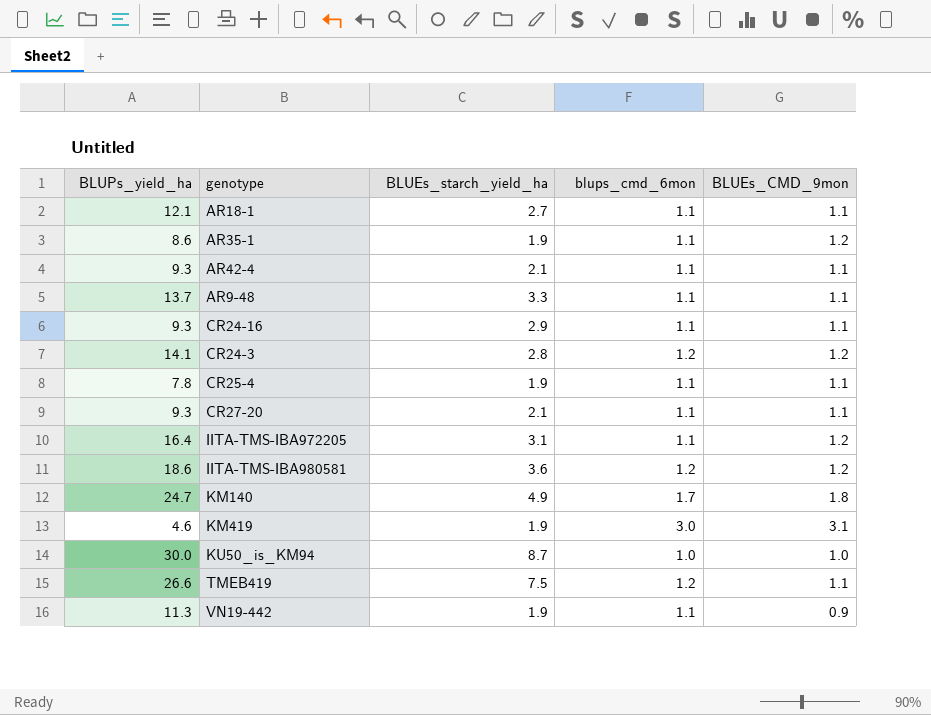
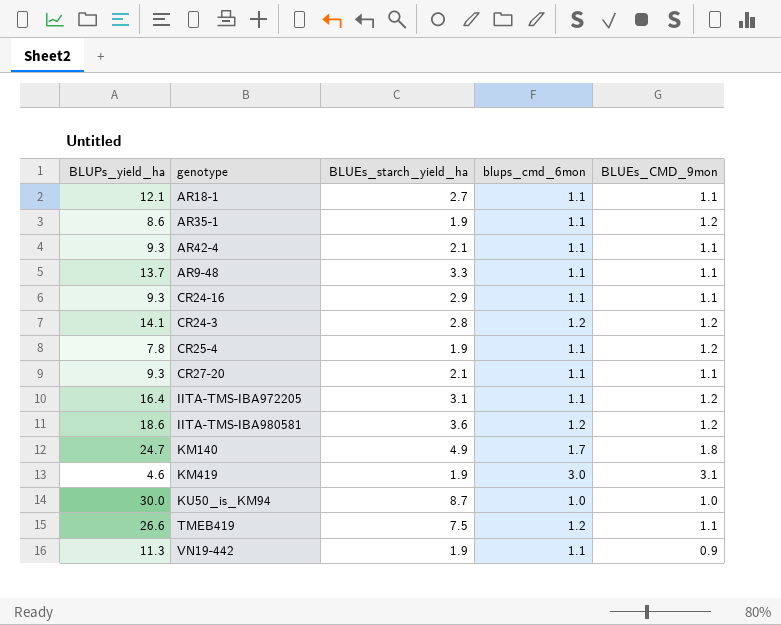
CR25-4 | BLUEs_CMD_9mon: 1.1 -> 1.2

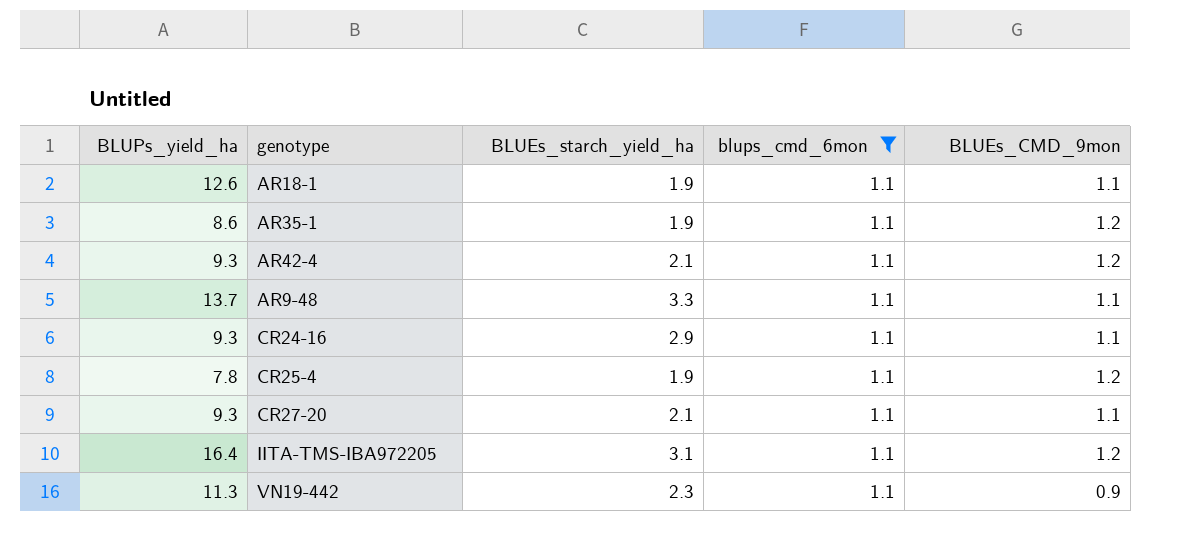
filter: none -> blups_cmd_6mon = 1.1
AR18-1 | BLUPs_yield_ha: 12.1 -> 12.6
AR18-1 | BLUEs_starch_yield_ha: 2.7 -> 1.9
AR42-4 | BLUEs_CMD_9mon: 1.1 -> 1.2
VN19-442 | BLUEs_starch_yield_ha: 1.9 -> 2.3

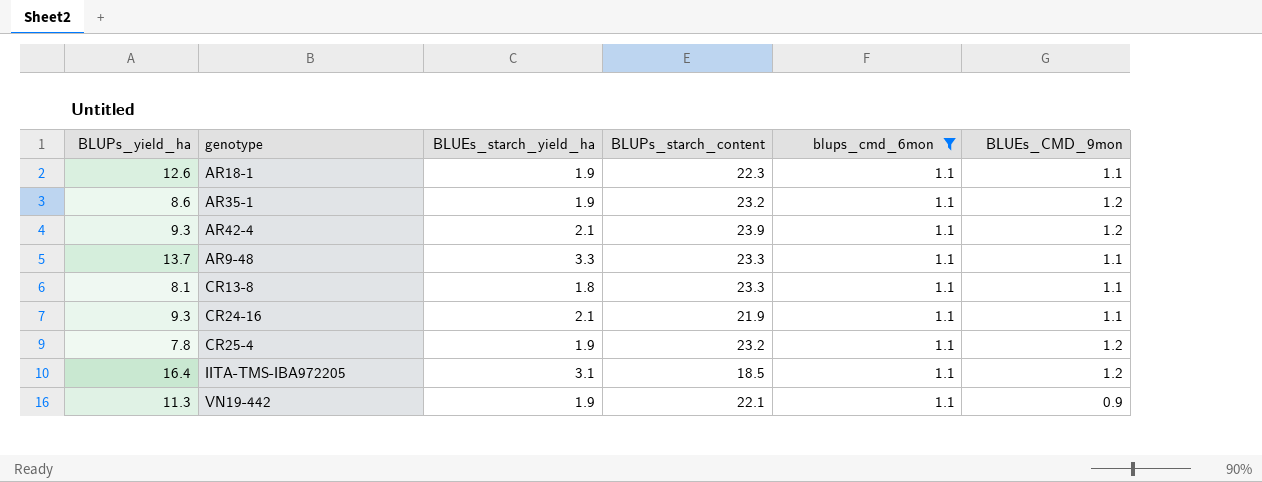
column BLUPs_starch_content | position: none -> 4
row CR27-20: 9.3 | 2.1 | 1.1 | 1.1 -> none
row CR13-8: none -> 8.1 | 1.8 | 23.3 | 1.1 | 1.1
CR24-16 | BLUEs_starch_yield_ha: 2.9 -> 2.1
VN19-442 | BLUEs_starch_yield_ha: 2.3 -> 1.9

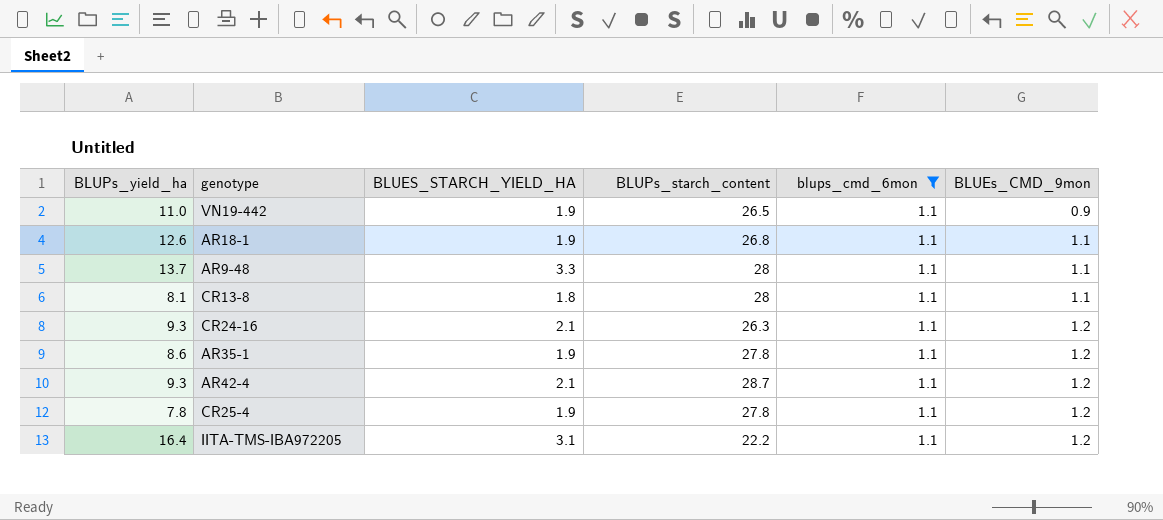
row order: none -> BLUEs_CMD_9mon ascending
column name: BLUEs_starch_yield_ha -> BLUES_STARCH_YIELD_HA
VN19-442 | BLUPs_yield_ha: 11.3 -> 11.0
VN19-442 | BLUPs_starch_content: 22.1 -> 26.5
AR18-1 | BLUPs_starch_content: 22.3 -> 26.8
AR9-48 | BLUPs_starch_content: 23.3 -> 28
CR13-8 | BLUPs_starch_content: 23.3 -> 28
CR24-16 | BLUPs_starch_content: 21.9 -> 26.3
CR24-16 | BLUEs_CMD_9mon: 1.1 -> 1.2
AR35-1 | BLUPs_starch_content: 23.2 -> 27.8
AR42-4 | BLUPs_starch_content: 23.9 -> 28.7
CR25-4 | BLUPs_starch_content: 23.2 -> 27.8
IITA-TMS-IBA972205 | BLUPs_starch_content: 18.5 -> 22.2

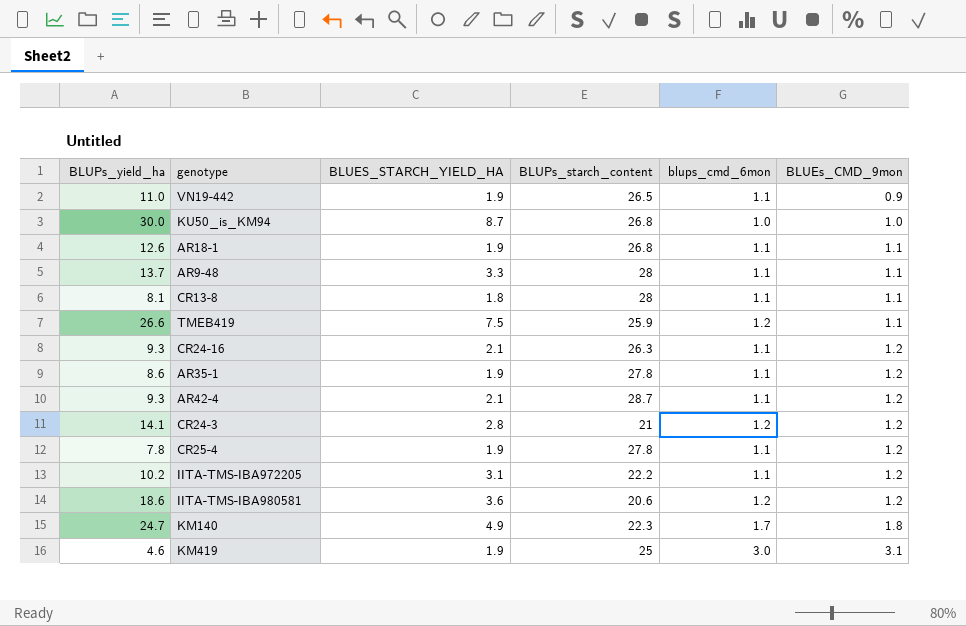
filter: blups_cmd_6mon = 1.1 -> none
IITA-TMS-IBA972205 | BLUPs_yield_ha: 16.4 -> 10.2

